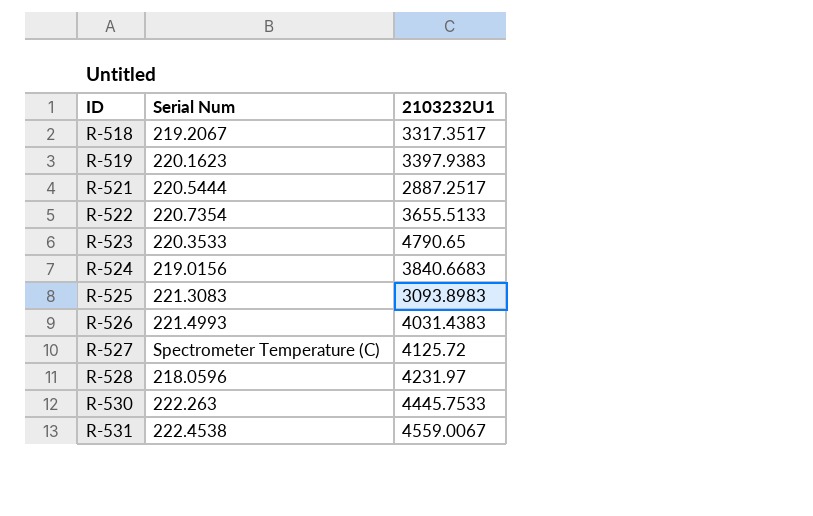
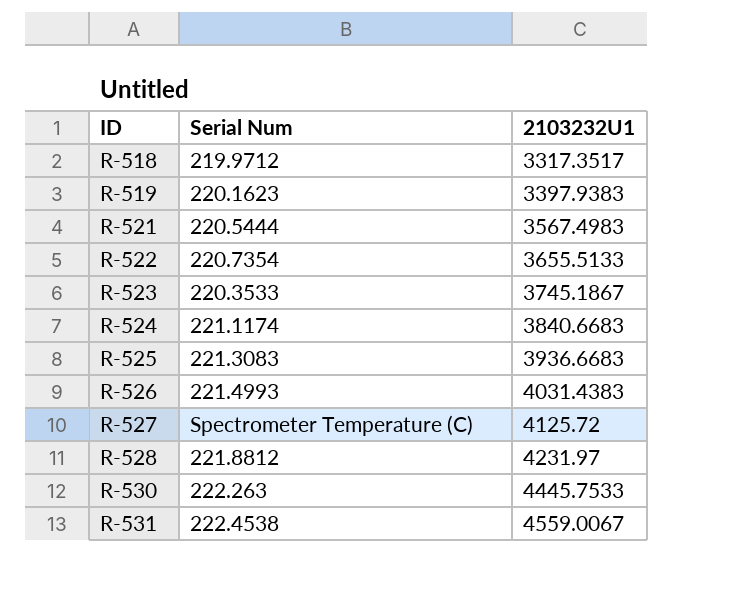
R-518 | Serial Num: 219.2067 -> 219.9712
R-521 | 2103232U1: 2887.2517 -> 3567.4983
R-523 | 2103232U1: 4790.65 -> 3745.1867
R-524 | Serial Num: 219.0156 -> 221.1174
R-525 | 2103232U1: 3093.8983 -> 3936.6683
R-528 | Serial Num: 218.0596 -> 221.8812

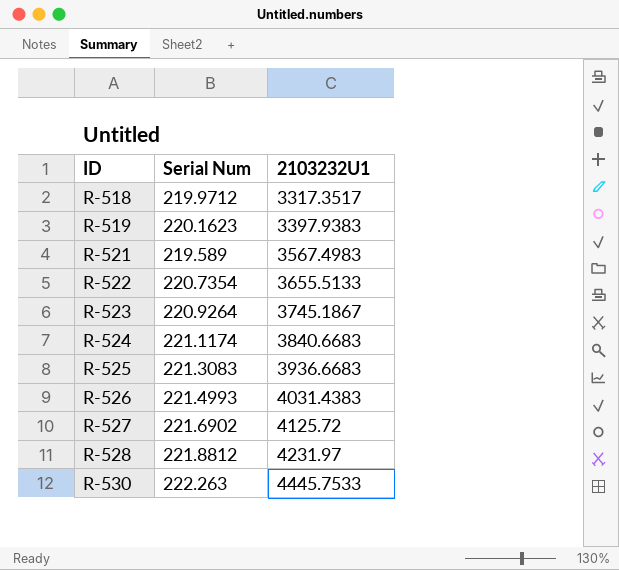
row R-531: 222.4538 | 4559.0067 -> none
R-521 | Serial Num: 220.5444 -> 219.589
R-523 | Serial Num: 220.3533 -> 220.9264
R-527 | Serial Num: Spectrometer Temperature (C) -> 221.6902

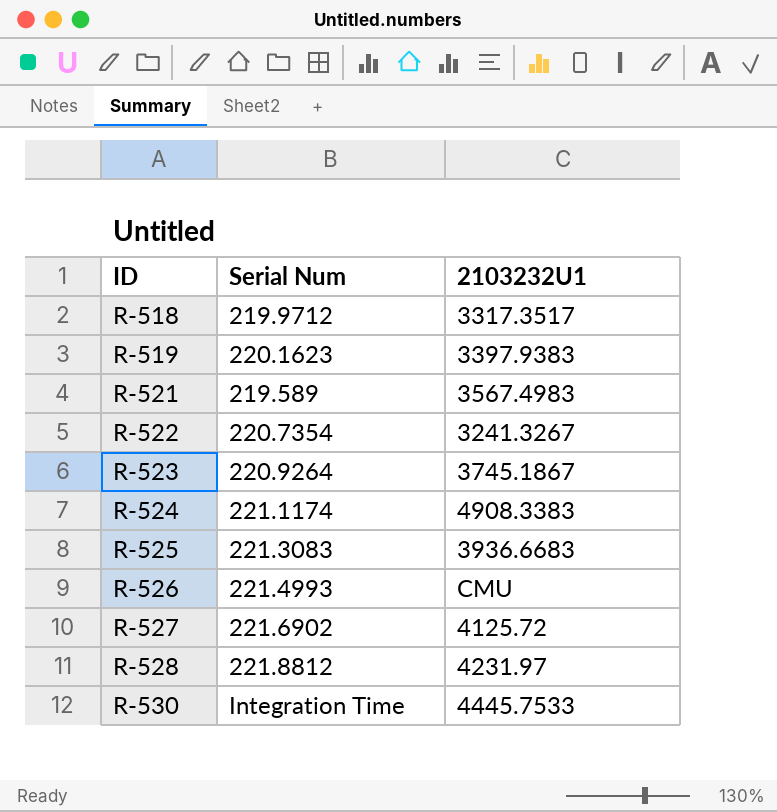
R-522 | 2103232U1: 3655.5133 -> 3241.3267
R-524 | 2103232U1: 3840.6683 -> 4908.3383
R-526 | 2103232U1: 4031.4383 -> CMU
R-530 | Serial Num: 222.263 -> Integration Time

